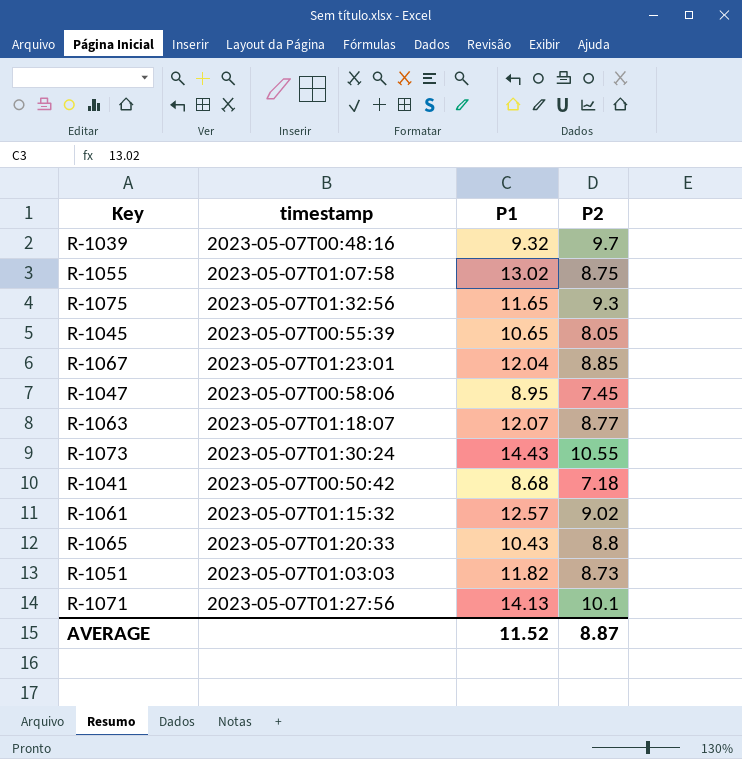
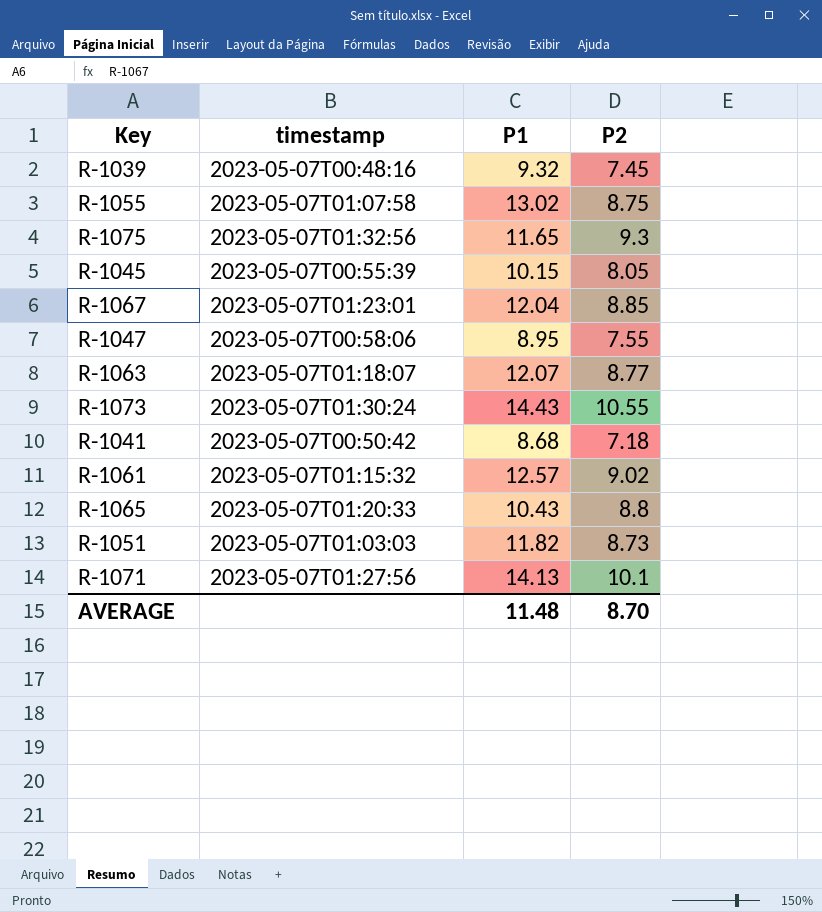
R-1039 | P2: 9.7 -> 7.45
R-1045 | P1: 10.65 -> 10.15
R-1047 | P2: 7.45 -> 7.55
AVERAGE | P1: 11.52 -> 11.48
AVERAGE | P2: 8.87 -> 8.70

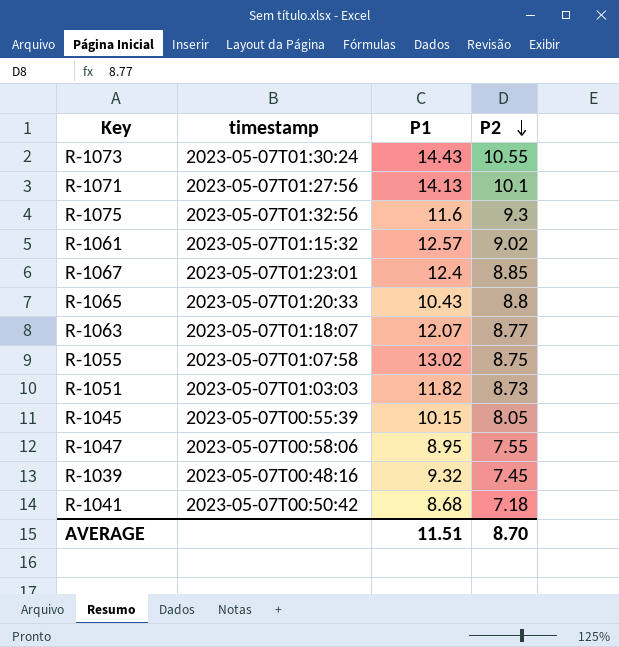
row order: none -> P2 descending
R-1075 | P1: 11.65 -> 11.6
R-1067 | P1: 12.04 -> 12.4
AVERAGE | P1: 11.48 -> 11.51

